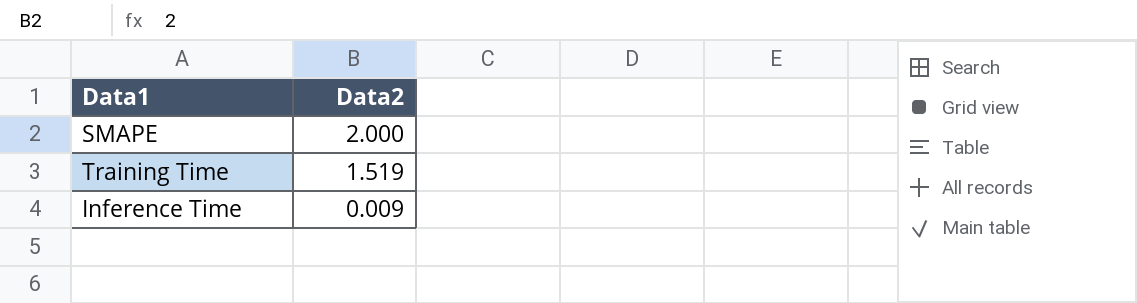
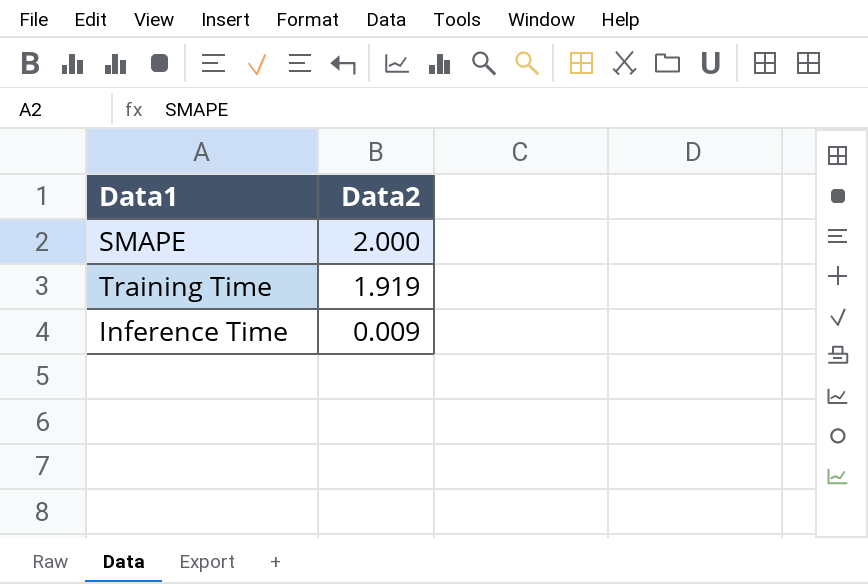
Training Time | Data2: 1.519 -> 1.919

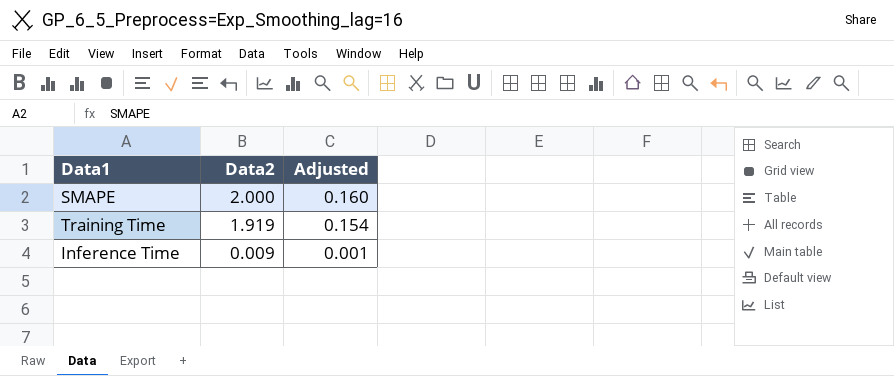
column Adjusted | formula: none -> [Data2] * 0.08

